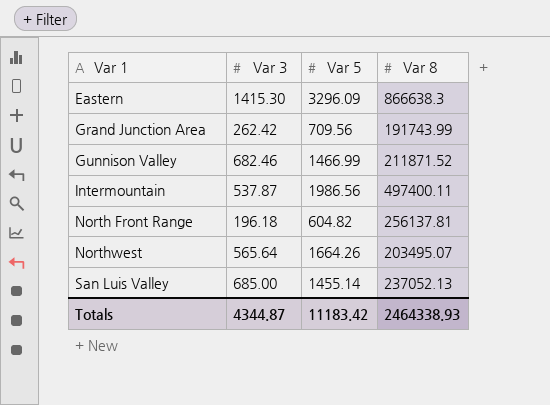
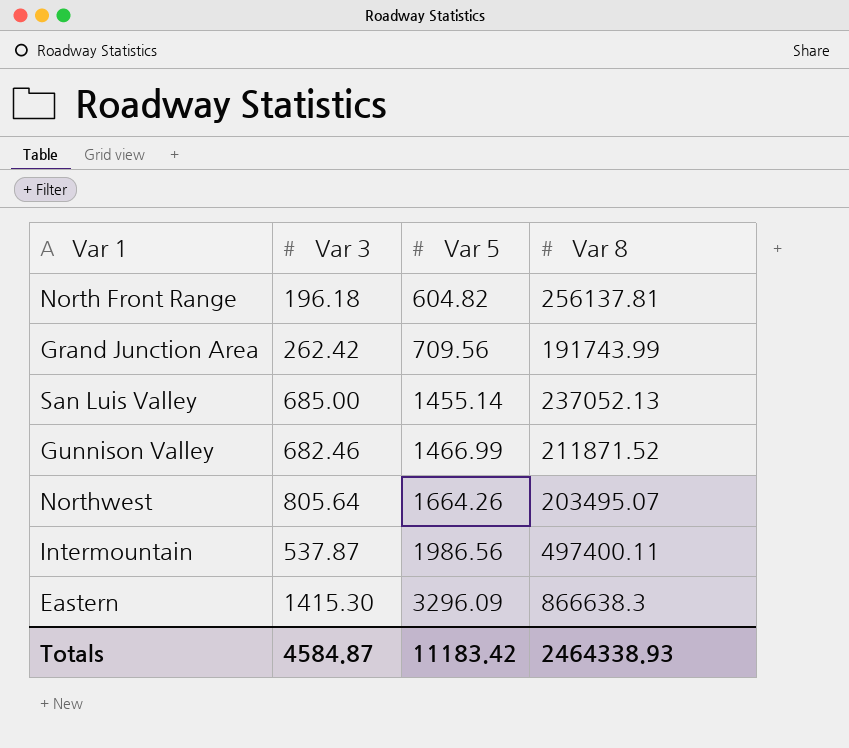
row order: Var 1 ascending -> Var 5 ascending
Northwest | Var 3: 565.64 -> 805.64
Totals | Var 3: 4344.87 -> 4584.87

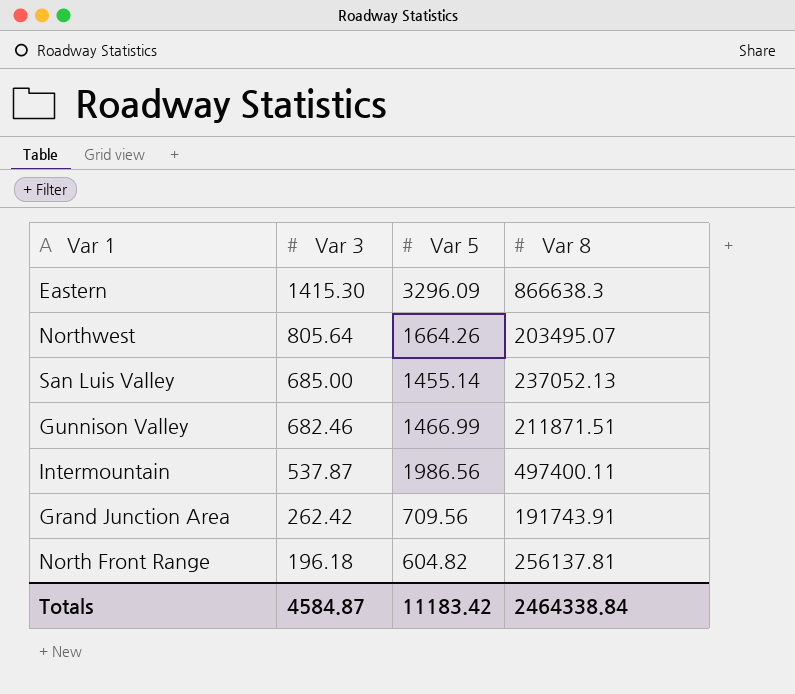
row order: Var 5 ascending -> Var 3 descending
Gunnison Valley | Var 8: 211871.52 -> 211871.51
Grand Junction Area | Var 8: 191743.99 -> 191743.91
Totals | Var 8: 2464338.93 -> 2464338.84

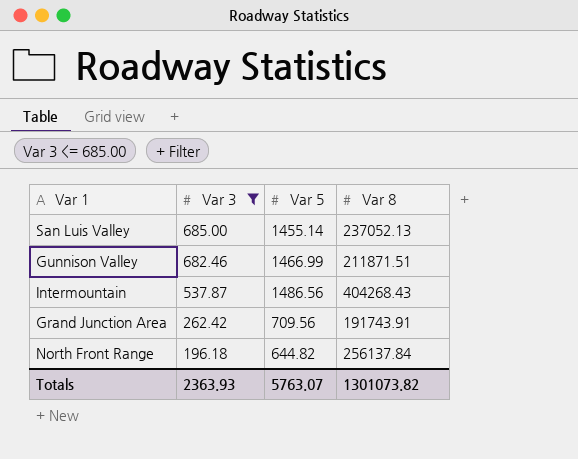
filter: none -> Var 3 <= 685.00
Intermountain | Var 5: 1986.56 -> 1486.56
Intermountain | Var 8: 497400.11 -> 404268.43
North Front Range | Var 5: 604.82 -> 644.82
North Front Range | Var 8: 256137.81 -> 256137.84
Totals | Var 3: 4584.87 -> 2363.93
Totals | Var 5: 11183.42 -> 5763.07
Totals | Var 8: 2464338.84 -> 1301073.82

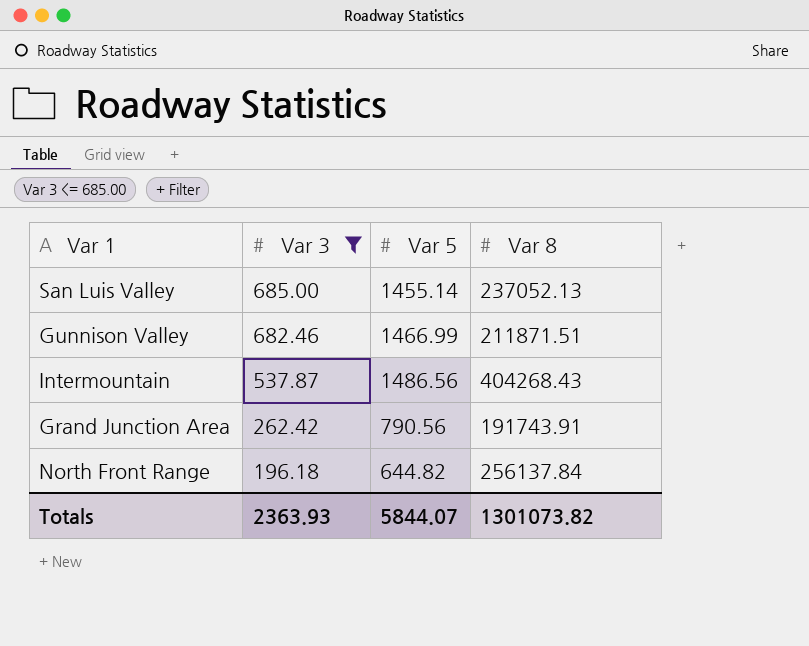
Grand Junction Area | Var 5: 709.56 -> 790.56
Totals | Var 5: 5763.07 -> 5844.07

